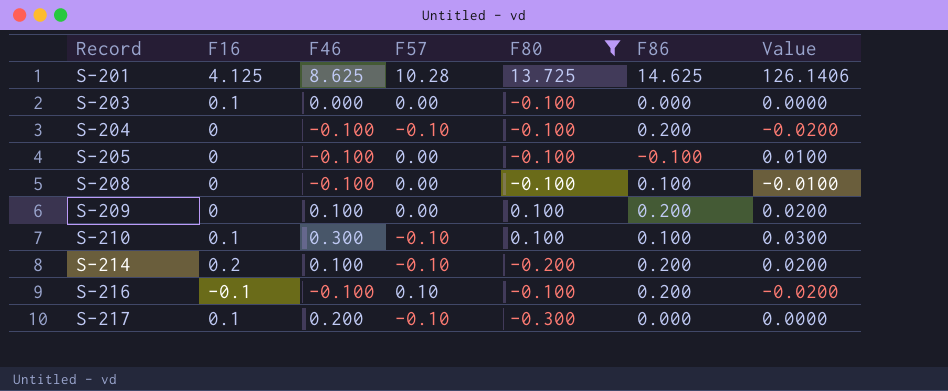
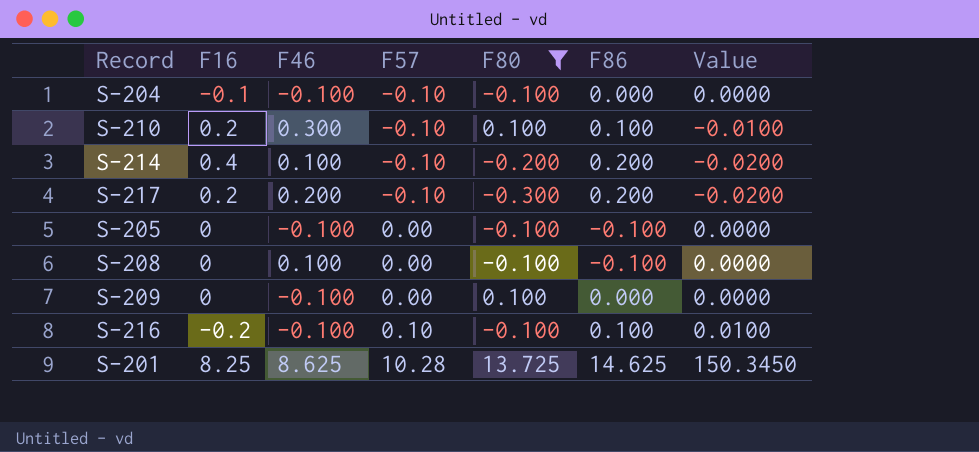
row order: Record ascending -> F57 ascending
column Value | formula: [F46] * [F86] -> [F57] * [F86]
row S-203: 0.1 | 0.000 | 0.00 | -0.100 | 0.000 | 0.0000 -> none
S-204 | F16: 0 -> -0.1
S-204 | F86: 0.200 -> 0.000
S-210 | F16: 0.1 -> 0.2
S-214 | F16: 0.2 -> 0.4
S-217 | F16: 0.1 -> 0.2
S-217 | F86: 0.000 -> 0.200
S-208 | F46: -0.100 -> 0.100
S-208 | F86: 0.100 -> -0.100
S-209 | F46: 0.100 -> -0.100
S-209 | F86: 0.200 -> 0.000
S-216 | F16: -0.1 -> -0.2
S-216 | F86: 0.200 -> 0.100
S-201 | F16: 4.125 -> 8.25

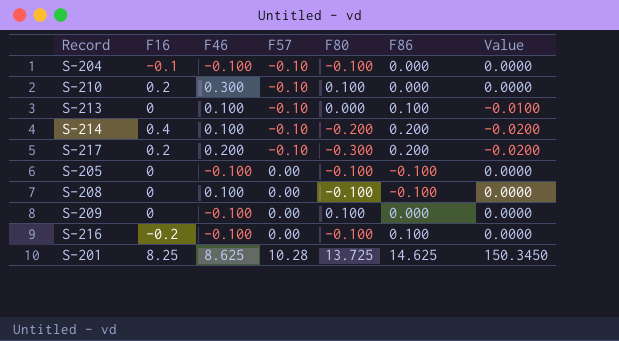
filter: F80 != 0.000 -> none
S-210 | F86: 0.100 -> 0.000
S-210 | Value: -0.0100 -> 0.0000
S-216 | F57: 0.10 -> 0.00
S-216 | Value: 0.0100 -> 0.0000

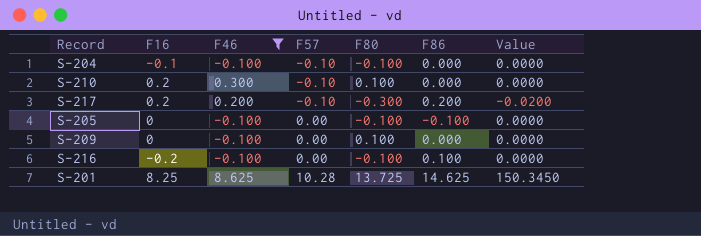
filter: none -> F46 != 0.100

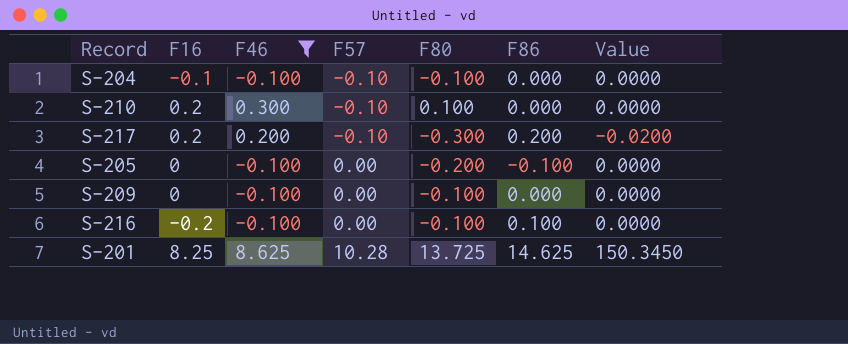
S-205 | F80: -0.100 -> -0.200
S-209 | F80: 0.100 -> -0.100

